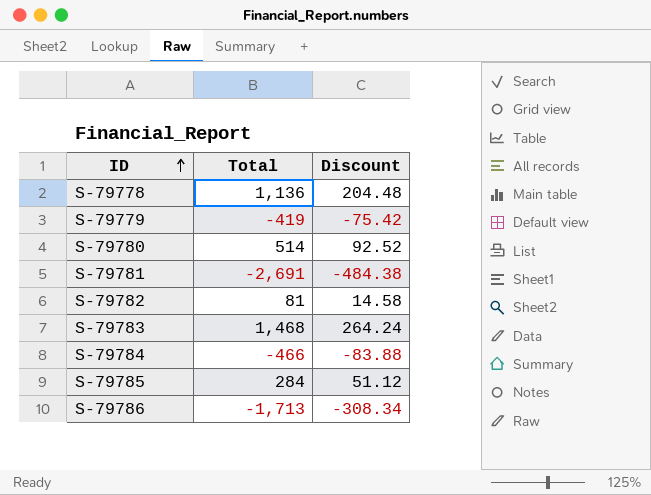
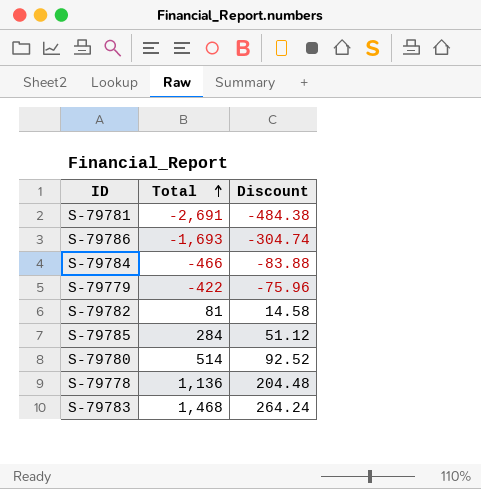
row order: ID ascending -> Total ascending
S-79786 | Total: -1,713 -> -1,693
S-79786 | Discount: -308.34 -> -304.74
S-79779 | Total: -419 -> -422
S-79779 | Discount: -75.42 -> -75.96

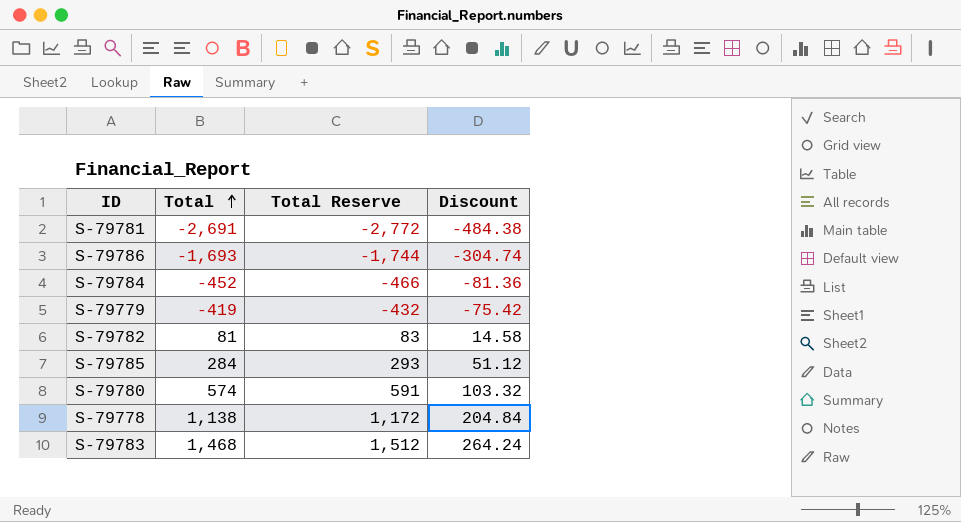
column Total Reserve | formula: none -> [Total] * 1.03
S-79784 | Total: -466 -> -452
S-79784 | Discount: -83.88 -> -81.36
S-79779 | Total: -422 -> -419
S-79779 | Discount: -75.96 -> -75.42
S-79780 | Total: 514 -> 574
S-79780 | Discount: 92.52 -> 103.32
S-79778 | Total: 1,136 -> 1,138
S-79778 | Discount: 204.48 -> 204.84

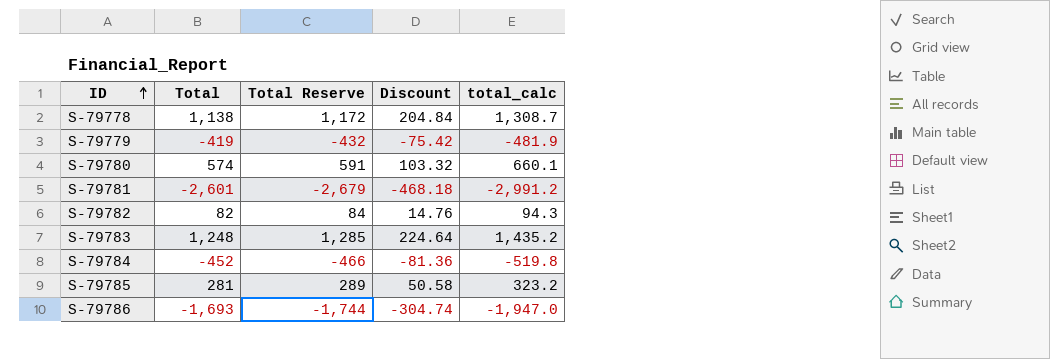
row order: Total ascending -> ID ascending
column total_calc | formula: none -> [Total] * 1.15
S-79781 | Total: -2,691 -> -2,601
S-79781 | Total Reserve: -2,772 -> -2,679
S-79781 | Discount: -484.38 -> -468.18
S-79782 | Total: 81 -> 82
S-79782 | Total Reserve: 83 -> 84
S-79782 | Discount: 14.58 -> 14.76
S-79783 | Total: 1,468 -> 1,248
S-79783 | Total Reserve: 1,512 -> 1,285
S-79783 | Discount: 264.24 -> 224.64
S-79785 | Total: 284 -> 281
S-79785 | Total Reserve: 293 -> 289
S-79785 | Discount: 51.12 -> 50.58

